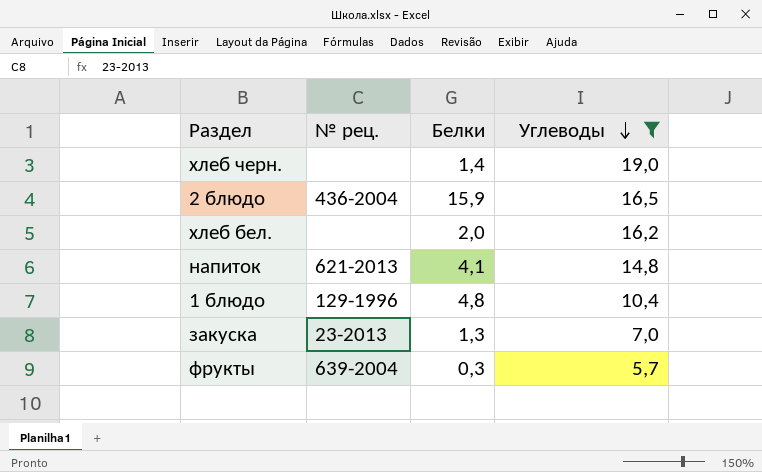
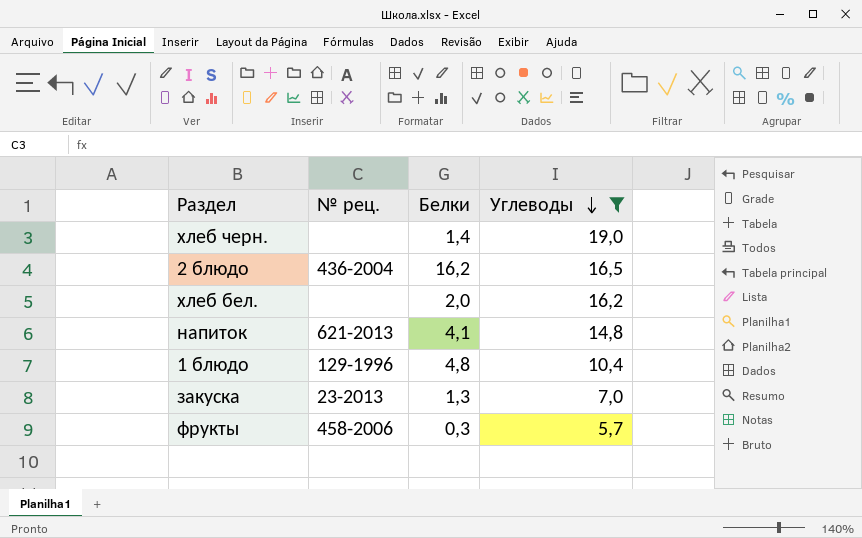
2 блюдо | Белки: 15,9 -> 16,2
фрукты | № рец.: 639-2004 -> 458-2006

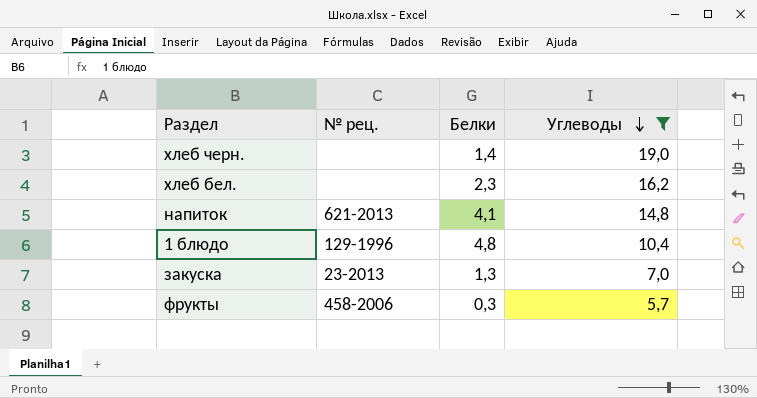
row 2 блюдо: 436-2004 | 16,2 | 16,5 -> none
хлеб бел. | Белки: 2,0 -> 2,3

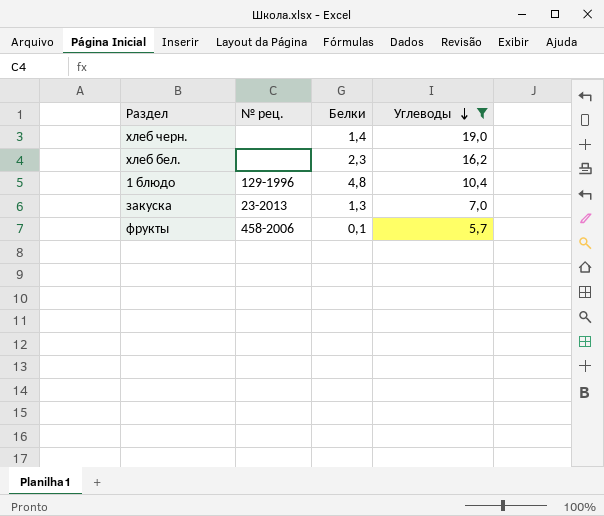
row напиток: 621-2013 | 4,1 | 14,8 -> none
фрукты | Белки: 0,3 -> 0,1

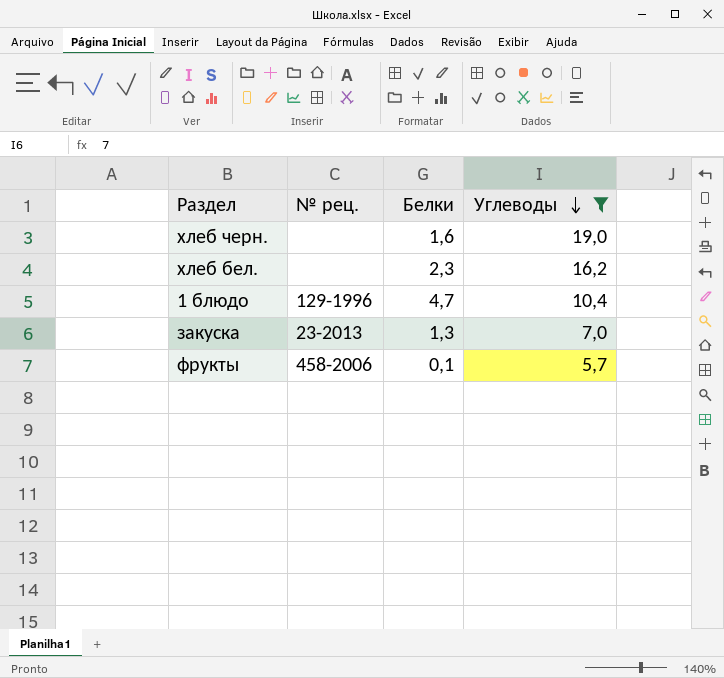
хлеб черн. | Белки: 1,4 -> 1,6
1 блюдо | Белки: 4,8 -> 4,7

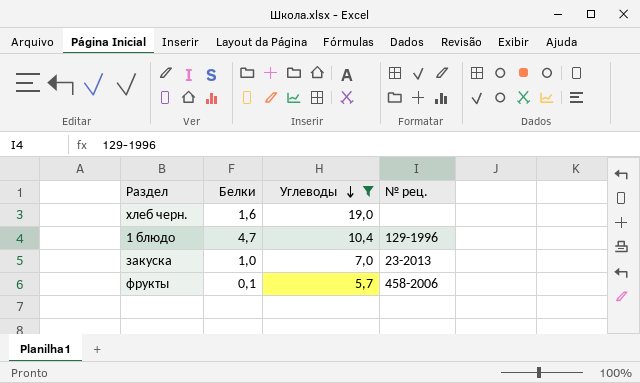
column № рец. | position: 2 -> 4
row хлеб бел.: none | 2,3 | 16,2 -> none
закуска | Белки: 1,3 -> 1,0

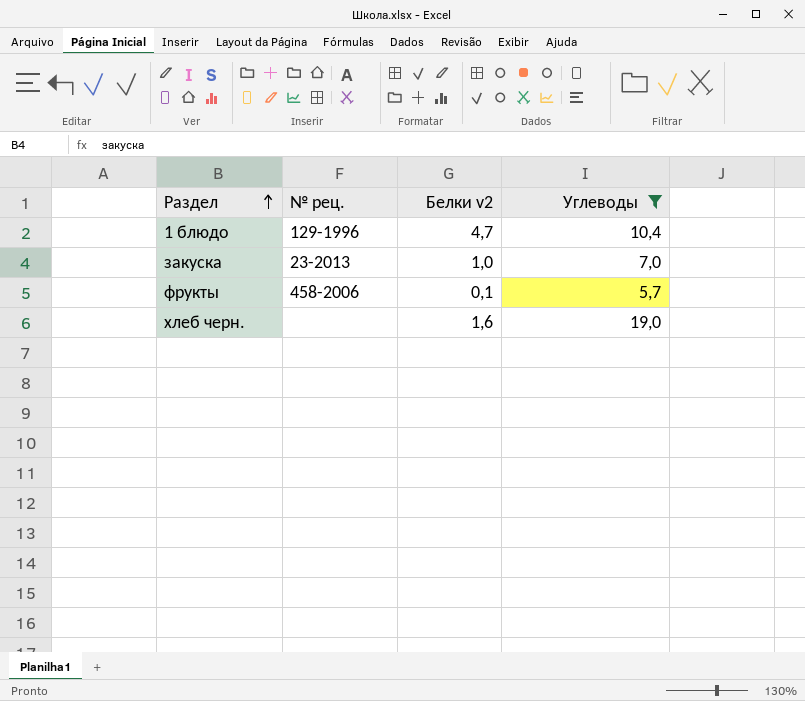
row order: Углеводы descending -> Раздел ascending
column № рец. | position: 4 -> 2
column name: Белки -> Белки v2

